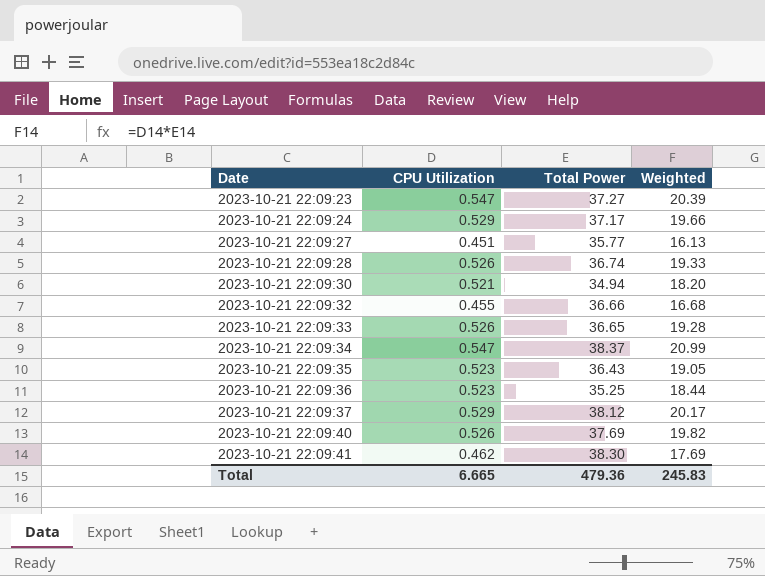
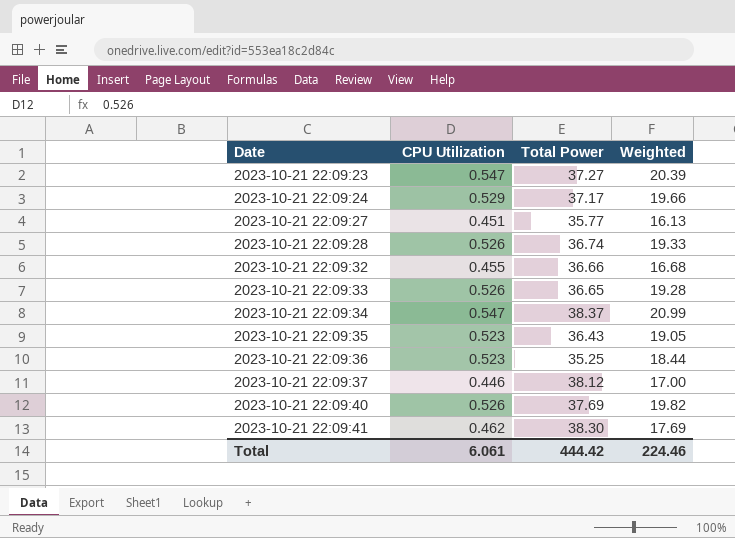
row 2023-10-21 22:09:30: 0.521 | 34.94 | 18.20 -> none
2023-10-21 22:09:37 | CPU Utilization: 0.529 -> 0.446
2023-10-21 22:09:37 | Weighted: 20.17 -> 17.00
Total | CPU Utilization: 6.665 -> 6.061
Total | Total Power: 479.36 -> 444.42
Total | Weighted: 245.83 -> 224.46

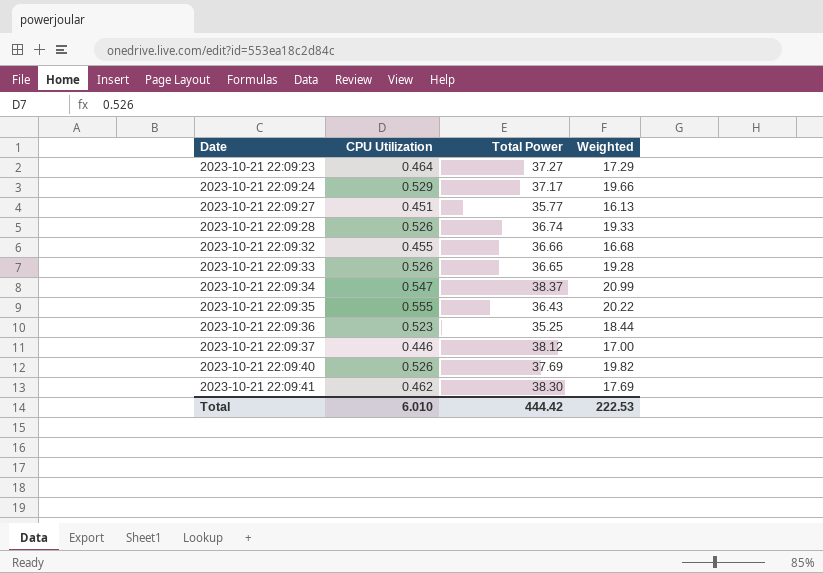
2023-10-21 22:09:23 | CPU Utilization: 0.547 -> 0.464
2023-10-21 22:09:23 | Weighted: 20.39 -> 17.29
2023-10-21 22:09:35 | CPU Utilization: 0.523 -> 0.555
2023-10-21 22:09:35 | Weighted: 19.05 -> 20.22
Total | CPU Utilization: 6.061 -> 6.010
Total | Weighted: 224.46 -> 222.53

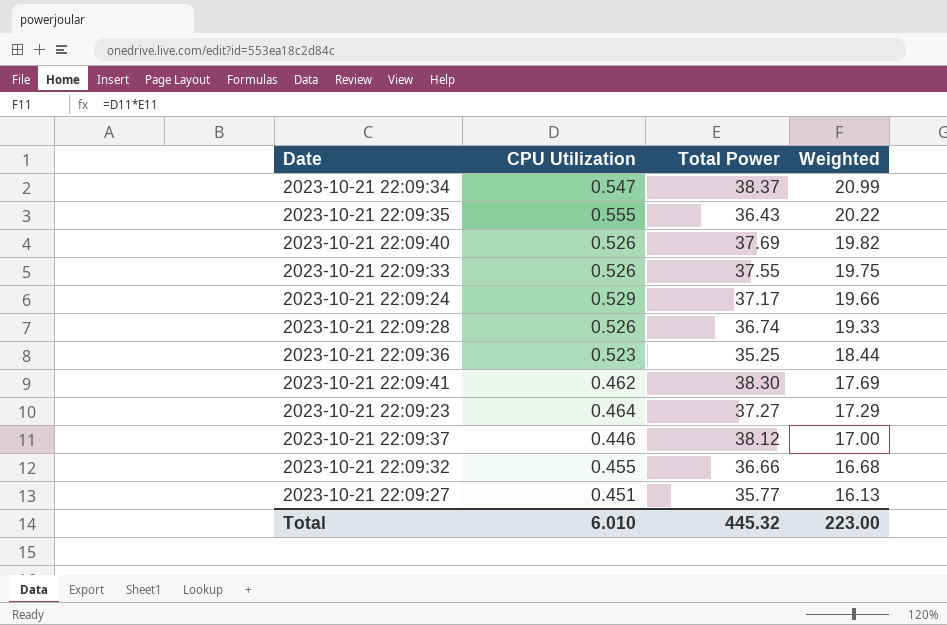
row order: Date ascending -> Weighted descending
2023-10-21 22:09:33 | Total Power: 36.65 -> 37.55
2023-10-21 22:09:33 | Weighted: 19.28 -> 19.75
Total | Total Power: 444.42 -> 445.32
Total | Weighted: 222.53 -> 223.00

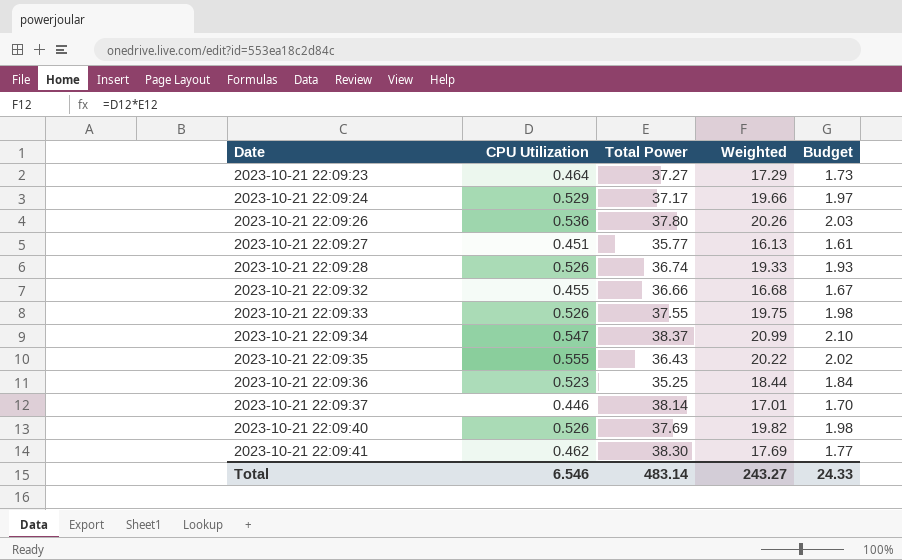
row order: Weighted descending -> Date ascending
column Budget | formula: none -> [Weighted] * 0.1
row 2023-10-21 22:09:26: none -> 0.536 | 37.80 | 20.26 | 2.03
2023-10-21 22:09:37 | Total Power: 38.12 -> 38.14
2023-10-21 22:09:37 | Weighted: 17.00 -> 17.01
Total | CPU Utilization: 6.010 -> 6.546
Total | Total Power: 445.32 -> 483.14
Total | Weighted: 223.00 -> 243.27

